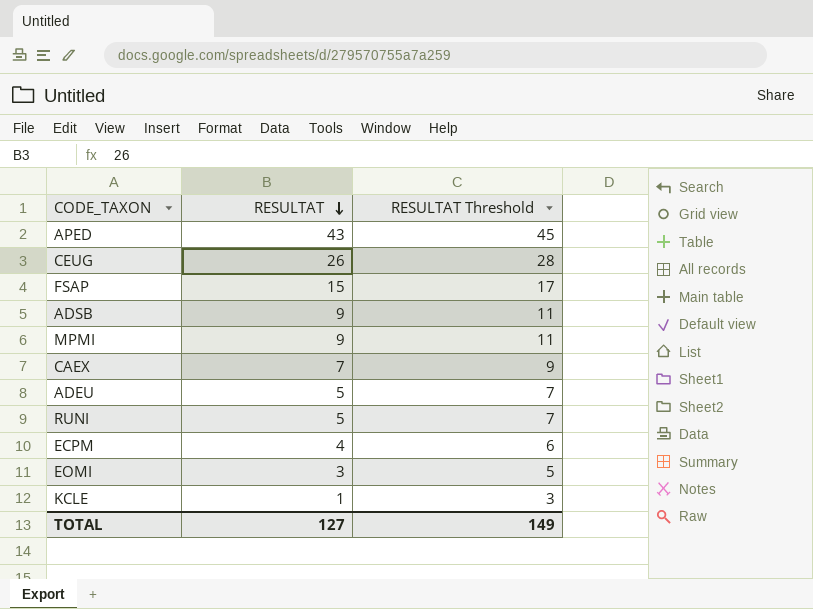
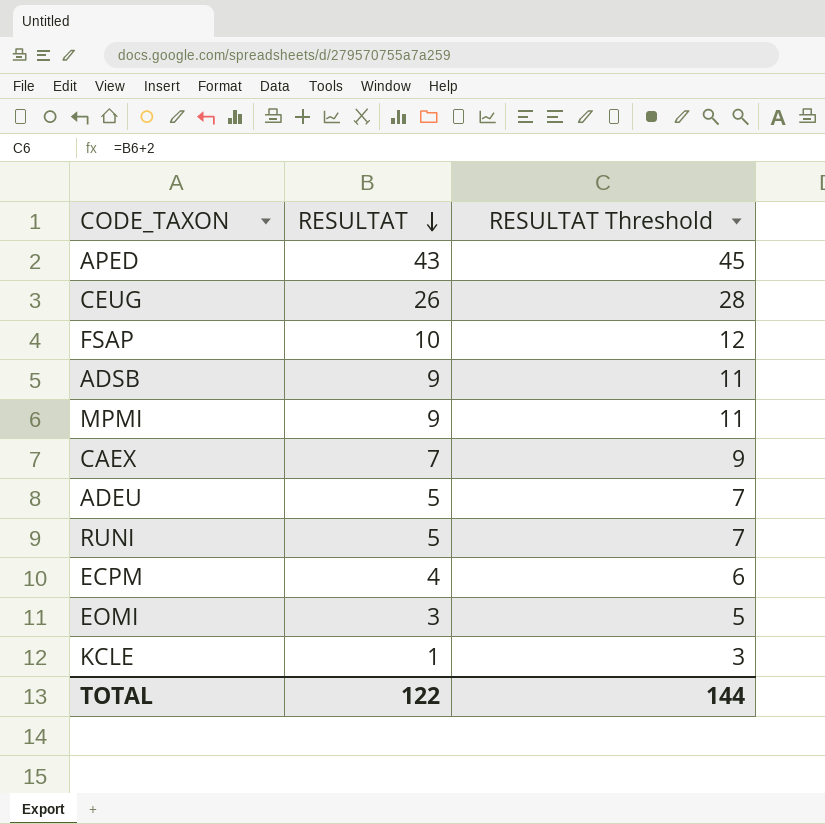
FSAP | RESULTAT: 15 -> 10
FSAP | RESULTAT Threshold: 17 -> 12
TOTAL | RESULTAT: 127 -> 122
TOTAL | RESULTAT Threshold: 149 -> 144

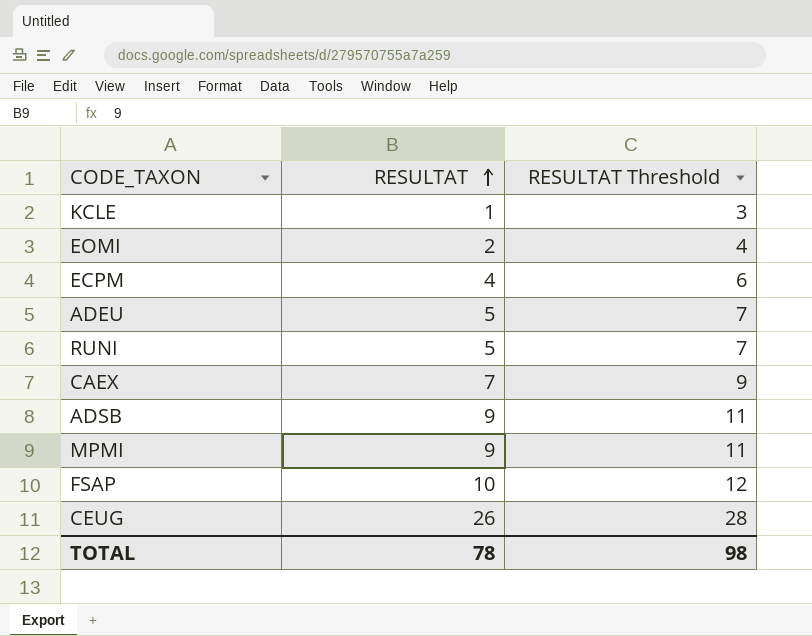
row order: RESULTAT descending -> RESULTAT ascending
row APED: 43 | 45 -> none
EOMI | RESULTAT: 3 -> 2
EOMI | RESULTAT Threshold: 5 -> 4
TOTAL | RESULTAT: 122 -> 78
TOTAL | RESULTAT Threshold: 144 -> 98

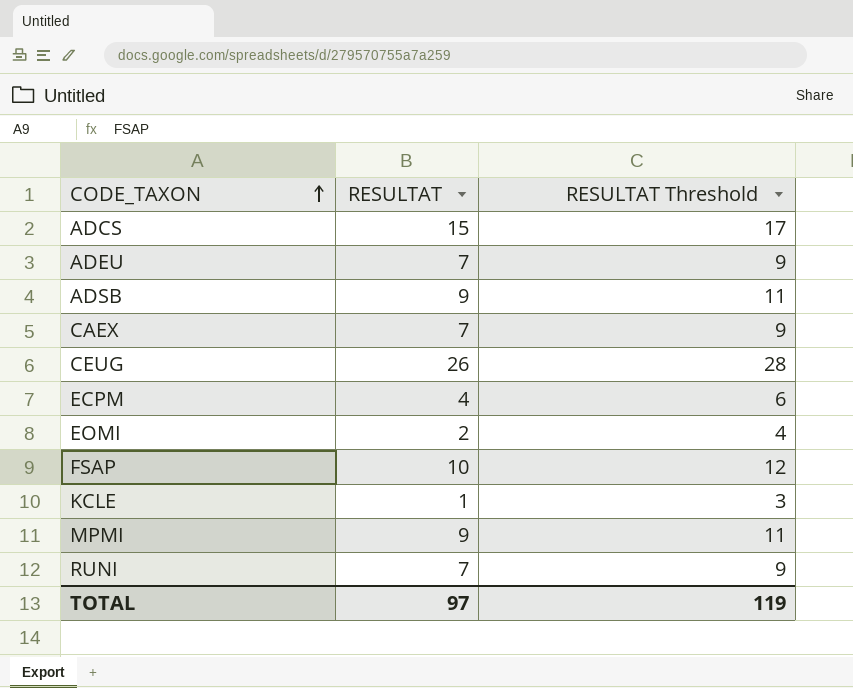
row order: RESULTAT ascending -> CODE_TAXON ascending
row ADCS: none -> 15 | 17
ADEU | RESULTAT: 5 -> 7
ADEU | RESULTAT Threshold: 7 -> 9
RUNI | RESULTAT: 5 -> 7
RUNI | RESULTAT Threshold: 7 -> 9
TOTAL | RESULTAT: 78 -> 97
TOTAL | RESULTAT Threshold: 98 -> 119

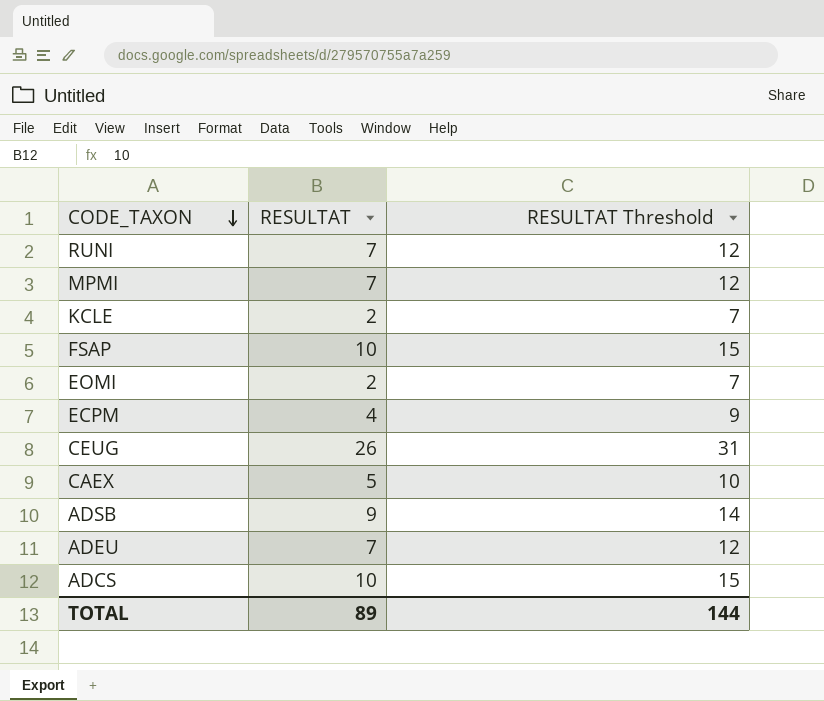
row order: CODE_TAXON ascending -> CODE_TAXON descending
column RESULTAT Threshold | formula: [RESULTAT] + 2 -> [RESULTAT] + 5
MPMI | RESULTAT: 9 -> 7
KCLE | RESULTAT: 1 -> 2
CAEX | RESULTAT: 7 -> 5
ADCS | RESULTAT: 15 -> 10
TOTAL | RESULTAT: 97 -> 89
TOTAL | RESULTAT Threshold: 119 -> 144

